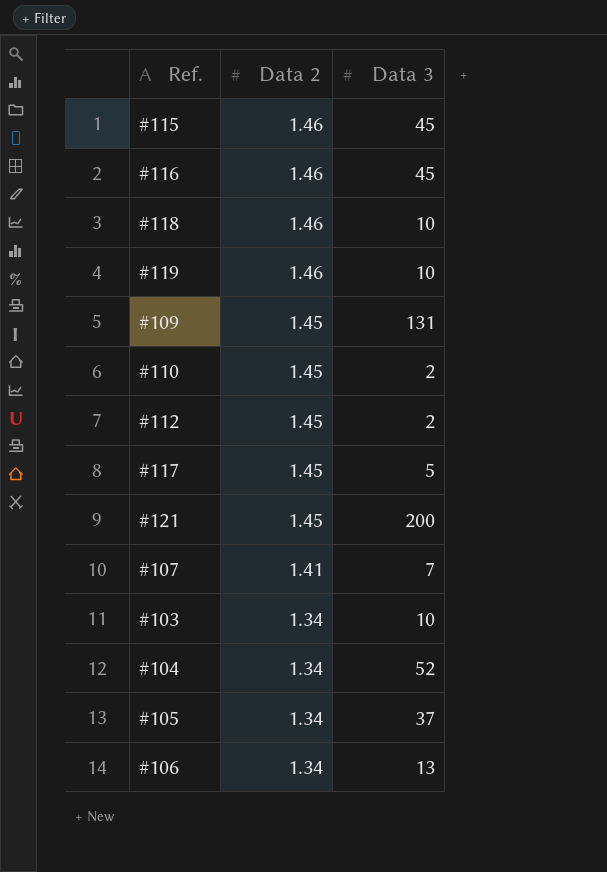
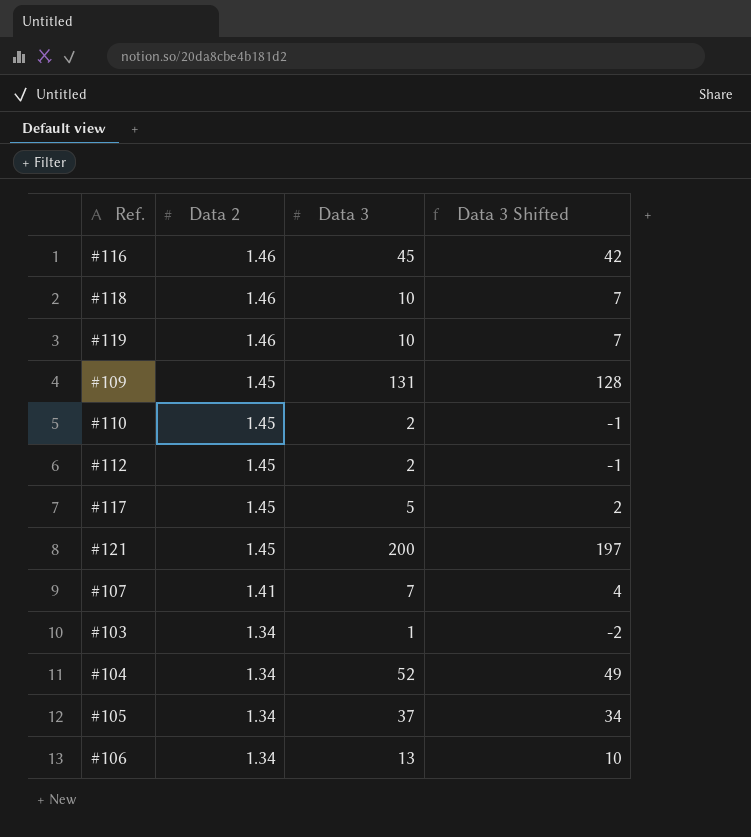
column Data 3 Shifted | formula: none -> [Data 3] - 3
row #115: 1.46 | 45 -> none
#103 | Data 3: 10 -> 1

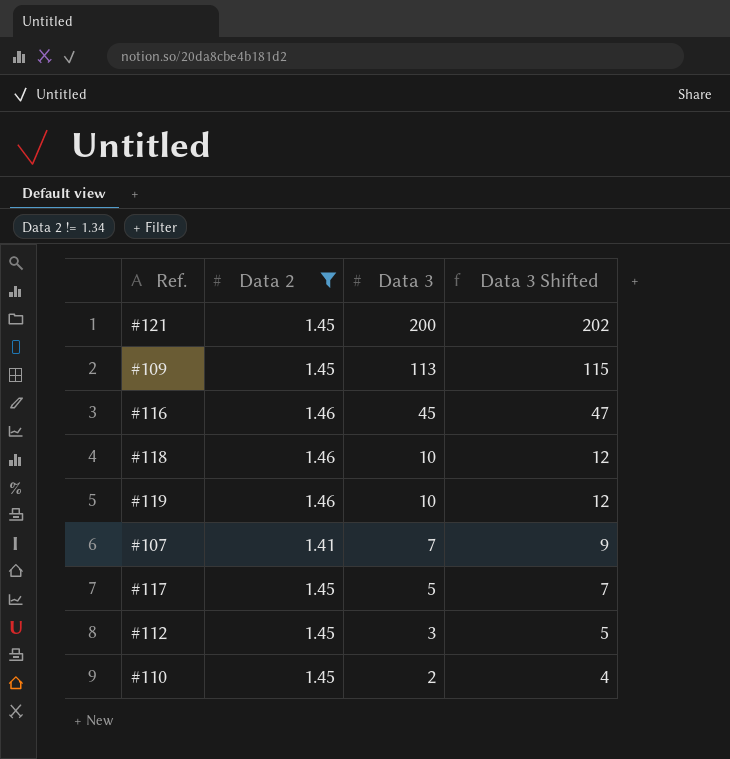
filter: none -> Data 2 != 1.34
row order: Data 2 descending -> Data 3 descending
column Data 3 Shifted | formula: [Data 3] - 3 -> [Data 3] + 2
#109 | Data 3: 131 -> 113
#112 | Data 3: 2 -> 3

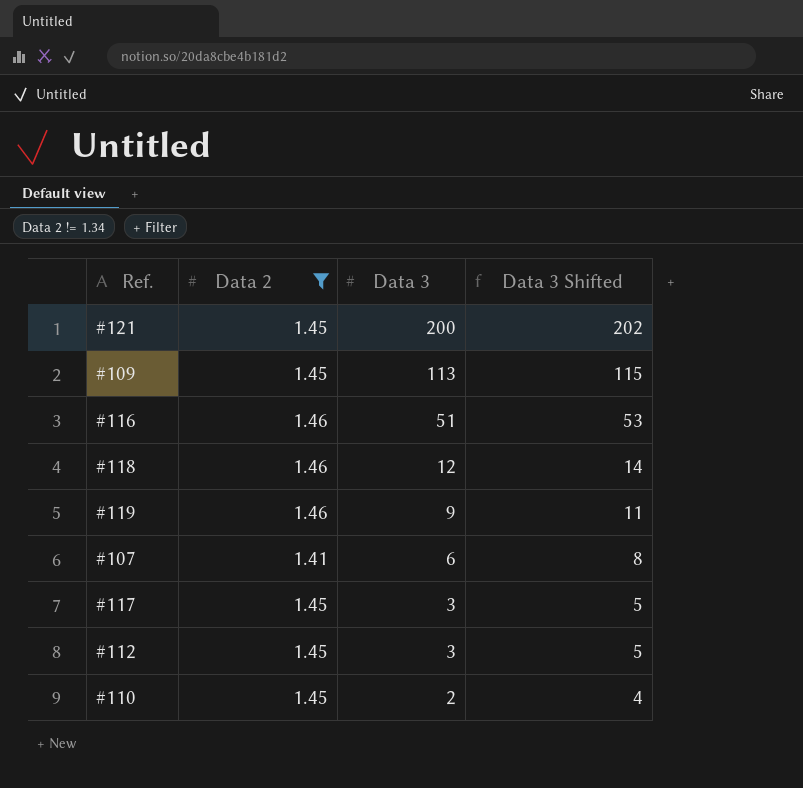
#116 | Data 3: 45 -> 51
#116 | Data 3 Shifted: 47 -> 53
#118 | Data 3: 10 -> 12
#118 | Data 3 Shifted: 12 -> 14
#119 | Data 3: 10 -> 9
#119 | Data 3 Shifted: 12 -> 11
#107 | Data 3: 7 -> 6
#107 | Data 3 Shifted: 9 -> 8
#117 | Data 3: 5 -> 3
#117 | Data 3 Shifted: 7 -> 5

